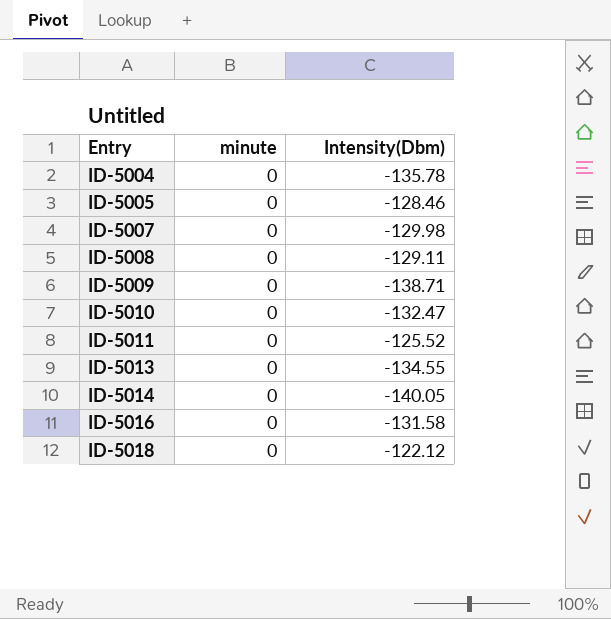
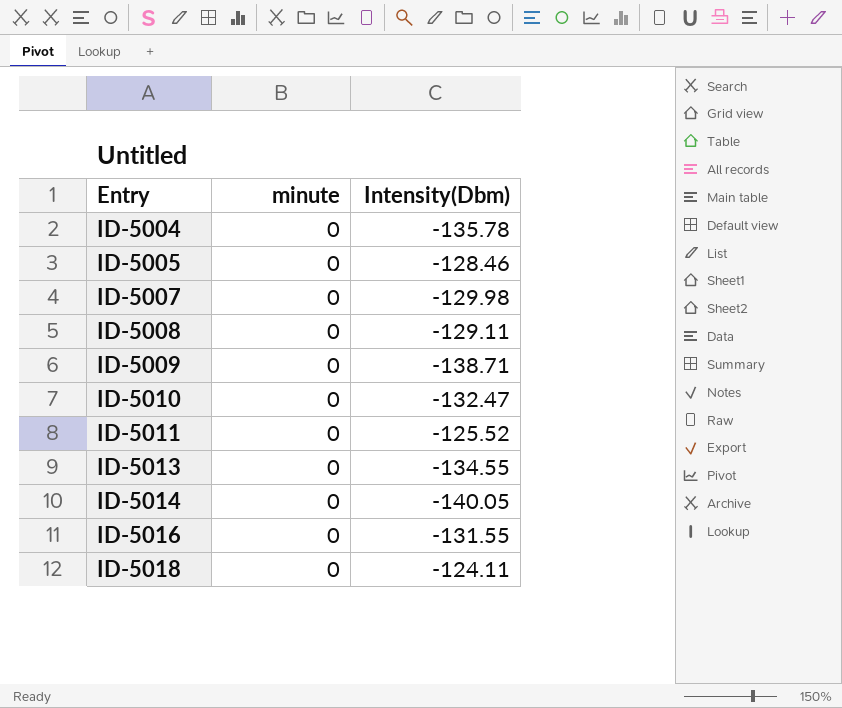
ID-5016 | Intensity(Dbm): -131.58 -> -131.55
ID-5018 | Intensity(Dbm): -122.12 -> -124.11

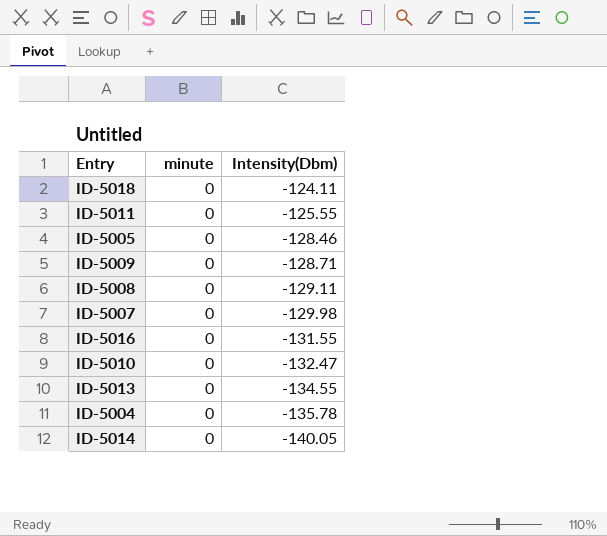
row order: Entry ascending -> Intensity(Dbm) descending
ID-5011 | Intensity(Dbm): -125.52 -> -125.55
ID-5009 | Intensity(Dbm): -138.71 -> -128.71

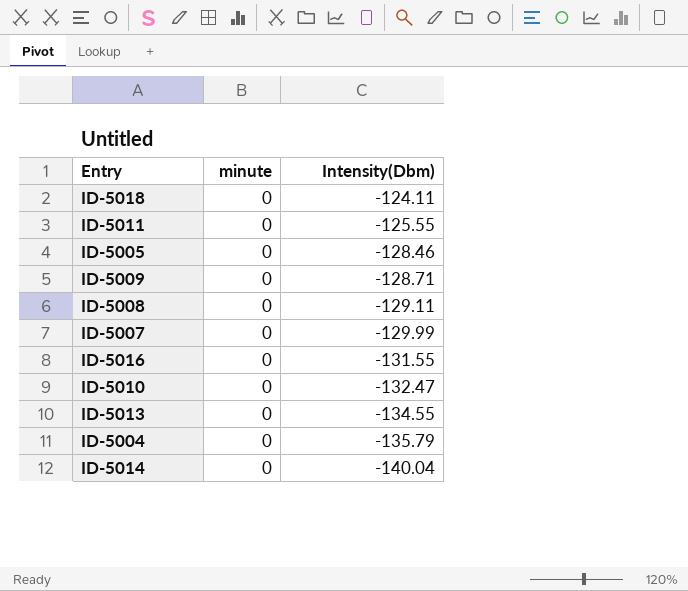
ID-5007 | Intensity(Dbm): -129.98 -> -129.99
ID-5004 | Intensity(Dbm): -135.78 -> -135.79
ID-5014 | Intensity(Dbm): -140.05 -> -140.04

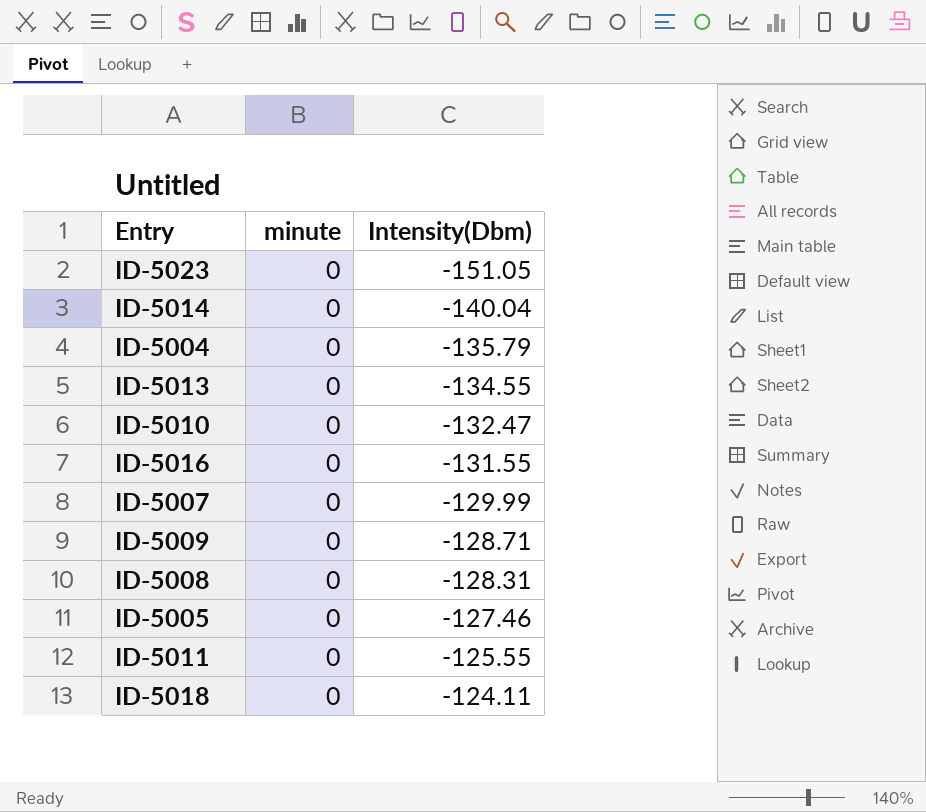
row order: Intensity(Dbm) descending -> Intensity(Dbm) ascending
row ID-5023: none -> 0 | -151.05
ID-5008 | Intensity(Dbm): -129.11 -> -128.31
ID-5005 | Intensity(Dbm): -128.46 -> -127.46

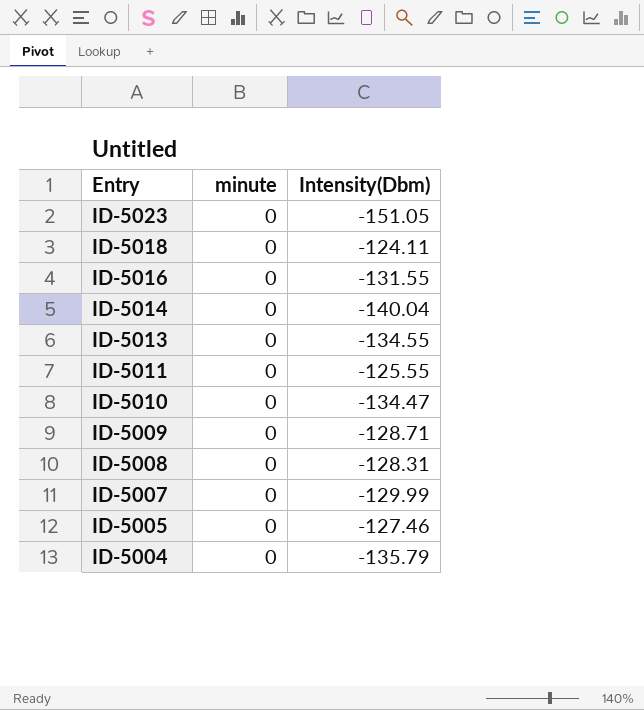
row order: Intensity(Dbm) ascending -> Entry descending
ID-5010 | Intensity(Dbm): -132.47 -> -134.47

